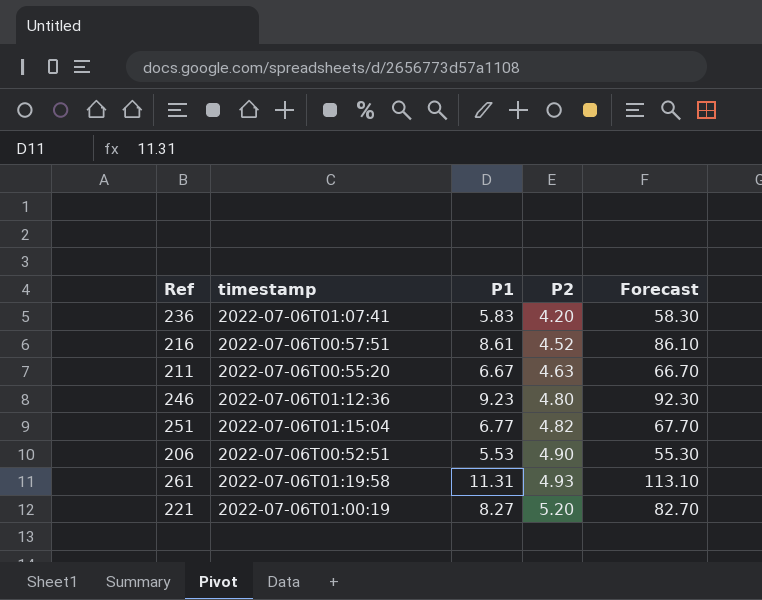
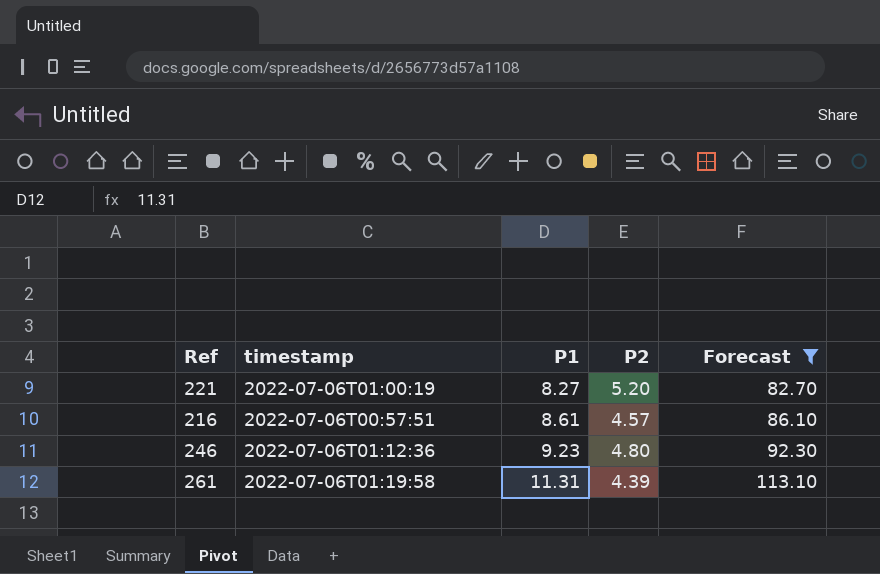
filter: none -> Forecast >= 82.70
row order: P2 ascending -> P1 ascending
216 | P2: 4.52 -> 4.57
261 | P2: 4.93 -> 4.39

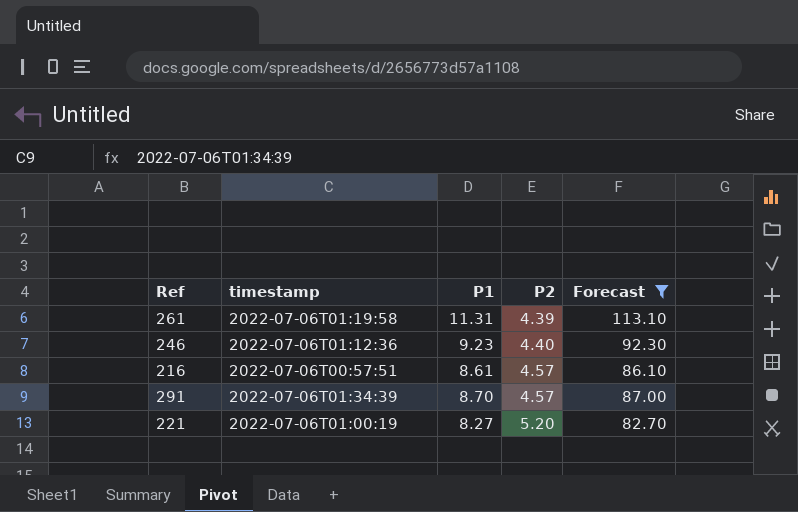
row order: P1 ascending -> P2 ascending
246 | P2: 4.80 -> 4.40
row 291: none -> 2022-07-06T01:34:39 | 8.70 | 4.57 | 87.00

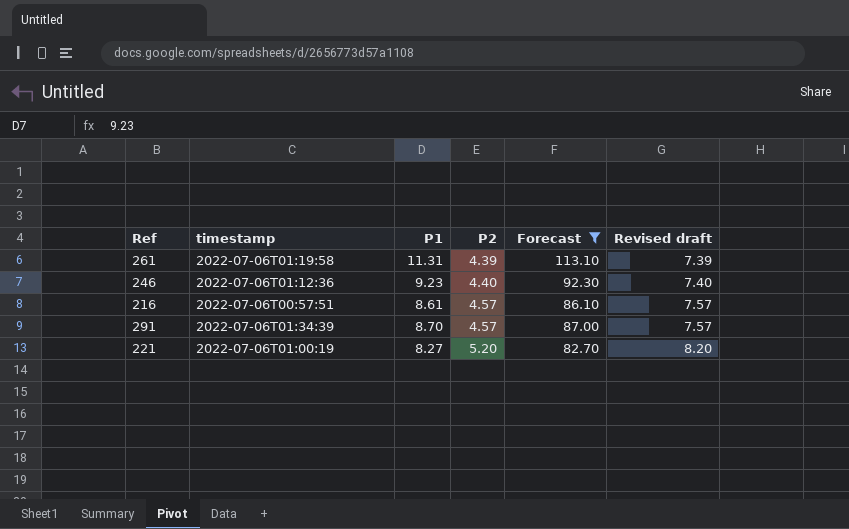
column Revised draft | formula: none -> [P2] + 3

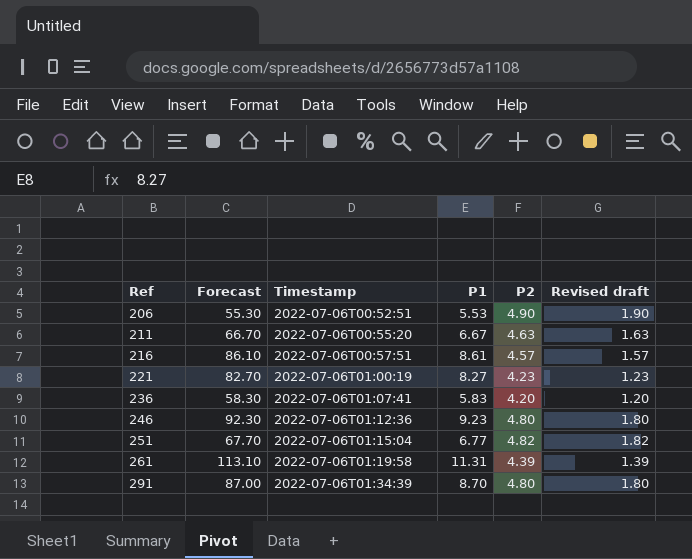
filter: Forecast >= 82.70 -> none
row order: P2 ascending -> Ref ascending
column Forecast | position: 5 -> 2
column name: timestamp -> Timestamp
column Revised draft | formula: [P2] + 3 -> [P2] - 3
221 | P2: 5.20 -> 4.23
246 | P2: 4.40 -> 4.80
291 | P2: 4.57 -> 4.80

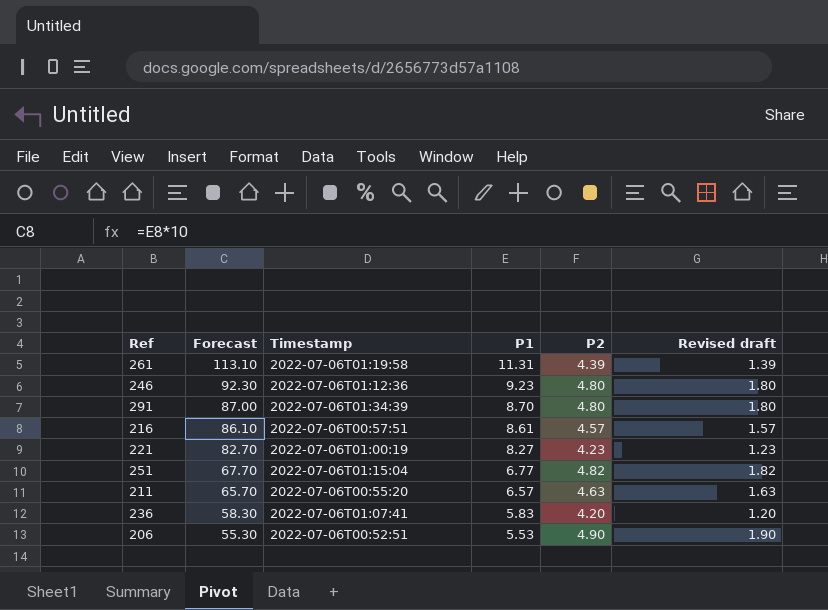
row order: Ref ascending -> Forecast descending
211 | Forecast: 66.70 -> 65.70
211 | P1: 6.67 -> 6.57

